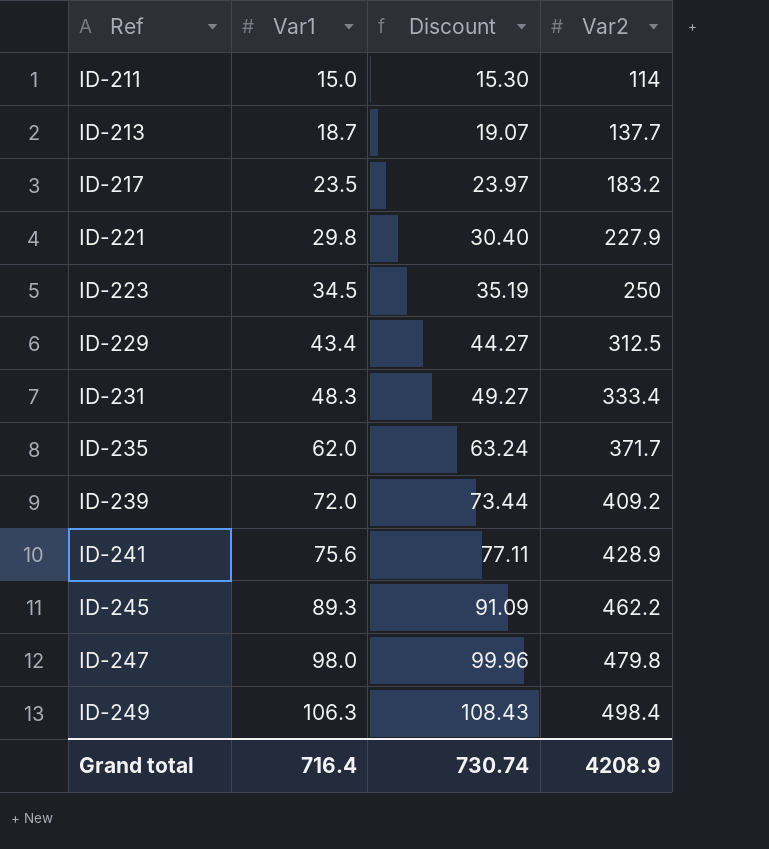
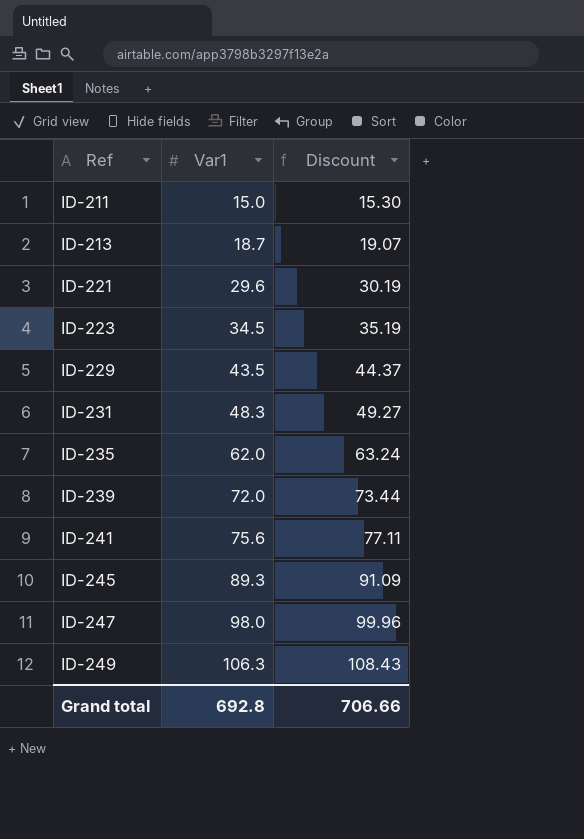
column Var2 | position: 4 -> none
row ID-217: 23.5 | 23.97 | 183.2 -> none
ID-221 | Var1: 29.8 -> 29.6
ID-221 | Discount: 30.40 -> 30.19
ID-229 | Var1: 43.4 -> 43.5
ID-229 | Discount: 44.27 -> 44.37
Grand total | Var1: 716.4 -> 692.8
Grand total | Discount: 730.74 -> 706.66

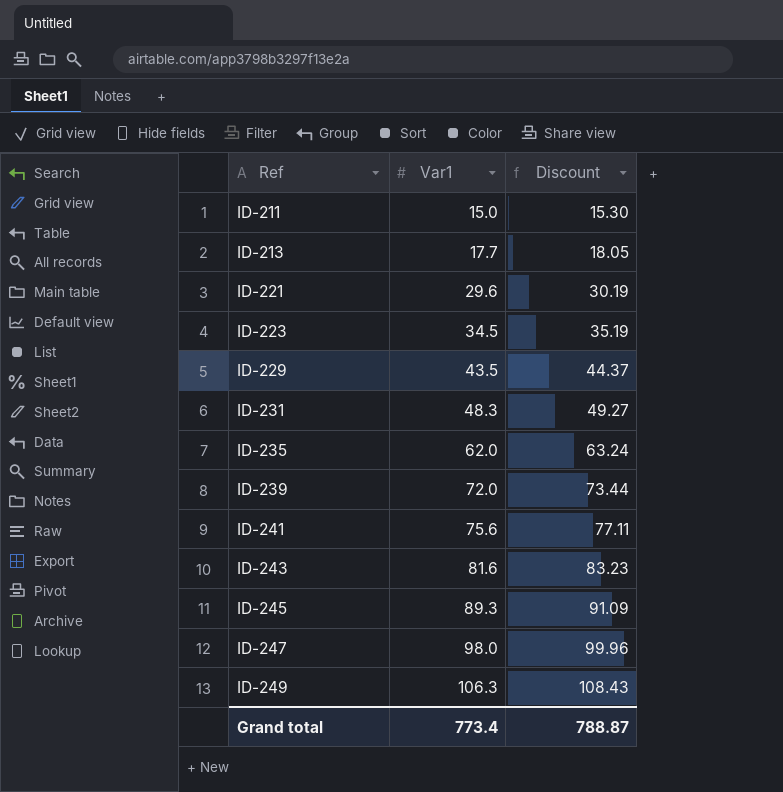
ID-213 | Var1: 18.7 -> 17.7
ID-213 | Discount: 19.07 -> 18.05
row ID-243: none -> 81.6 | 83.23
Grand total | Var1: 692.8 -> 773.4
Grand total | Discount: 706.66 -> 788.87

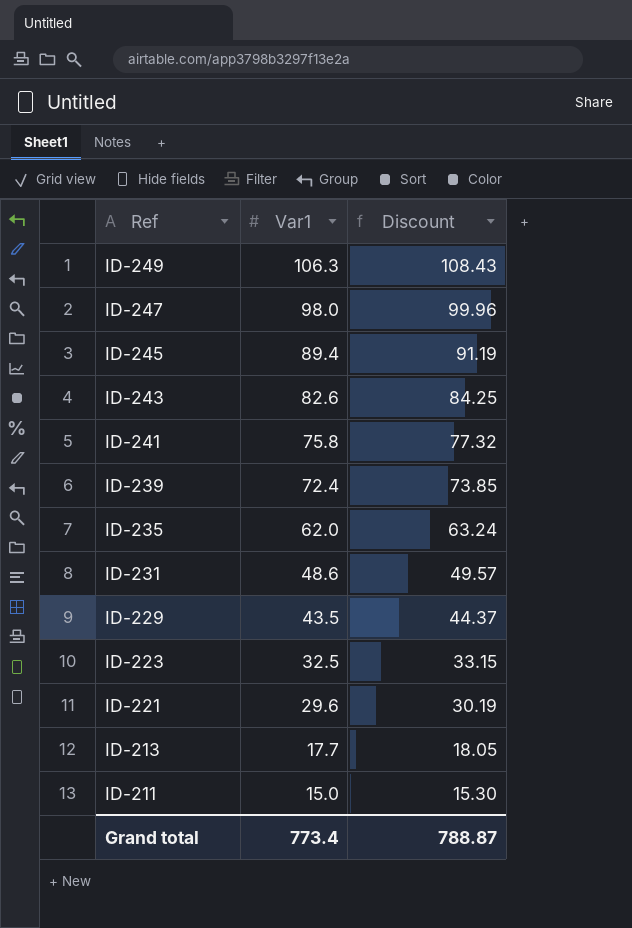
row order: Ref ascending -> Ref descending
ID-245 | Var1: 89.3 -> 89.4
ID-245 | Discount: 91.09 -> 91.19
ID-243 | Var1: 81.6 -> 82.6
ID-243 | Discount: 83.23 -> 84.25
ID-241 | Var1: 75.6 -> 75.8
ID-241 | Discount: 77.11 -> 77.32
ID-239 | Var1: 72.0 -> 72.4
ID-239 | Discount: 73.44 -> 73.85
ID-231 | Var1: 48.3 -> 48.6
ID-231 | Discount: 49.27 -> 49.57
ID-223 | Var1: 34.5 -> 32.5
ID-223 | Discount: 35.19 -> 33.15

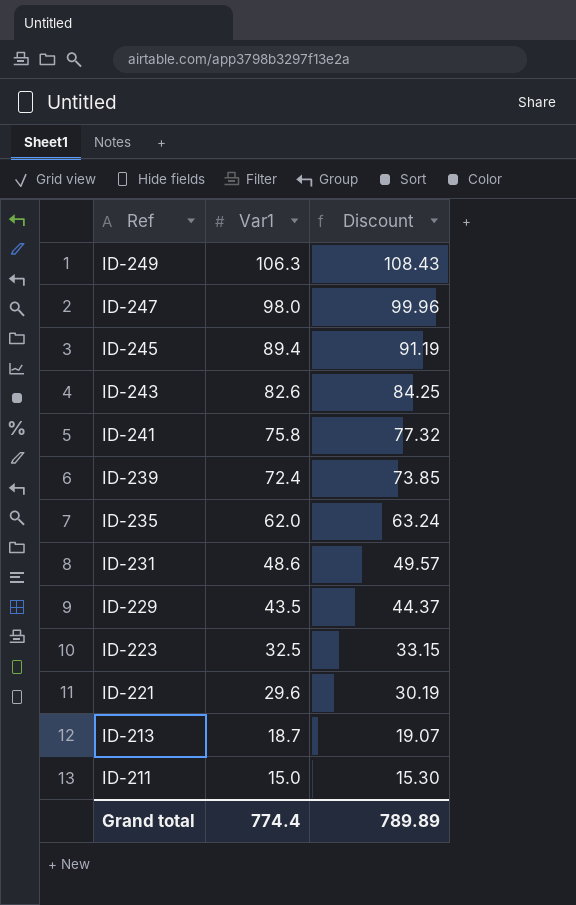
ID-213 | Var1: 17.7 -> 18.7
ID-213 | Discount: 18.05 -> 19.07
Grand total | Var1: 773.4 -> 774.4
Grand total | Discount: 788.87 -> 789.89

